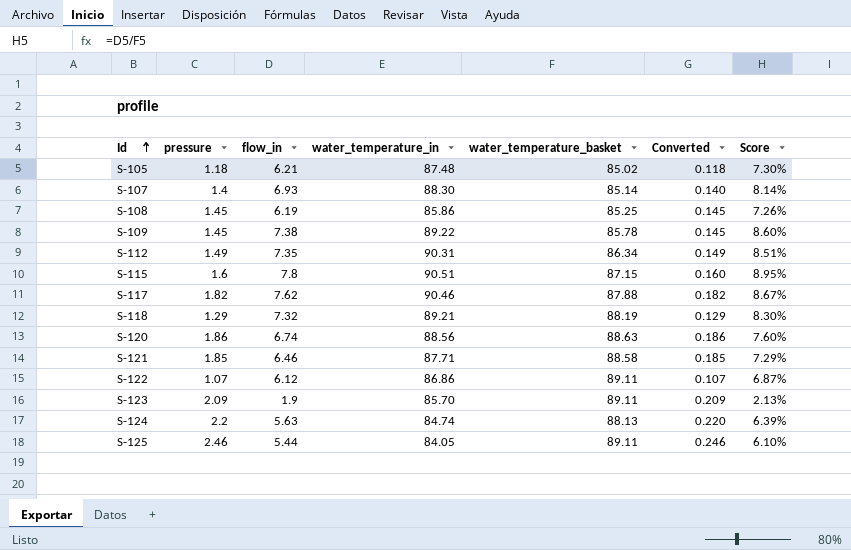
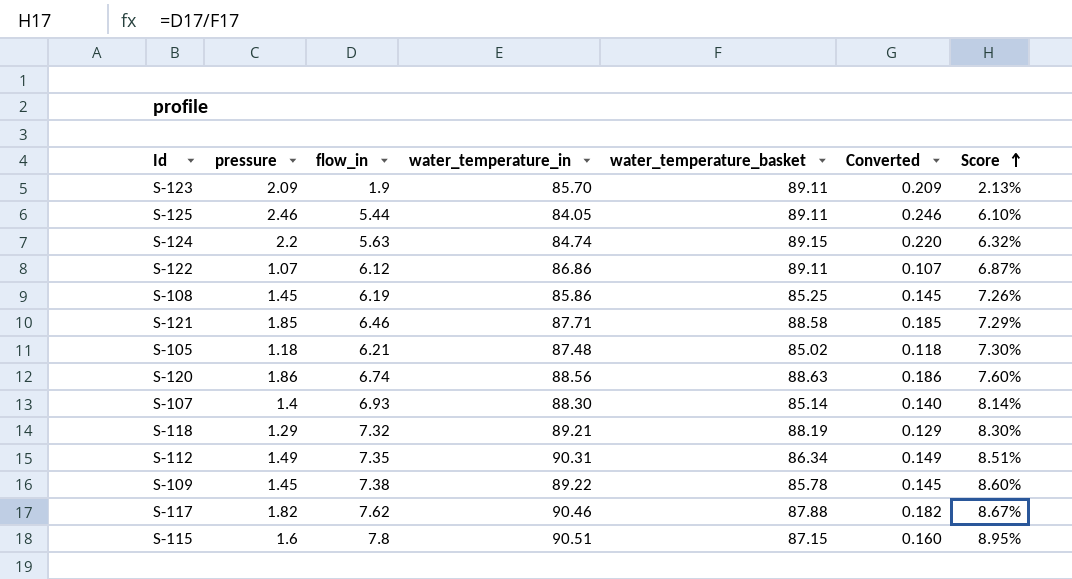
row order: Id ascending -> Score ascending
S-124 | water_temperature_basket: 88.13 -> 89.15
S-124 | Score: 6.39% -> 6.32%

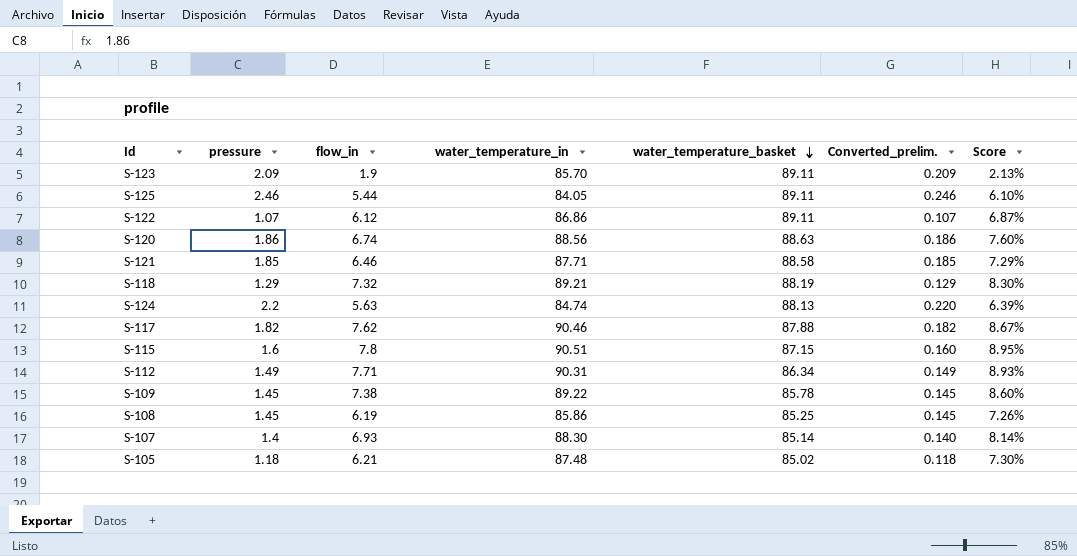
row order: Score ascending -> water_temperature_basket descending
column name: Converted -> Converted_prelim.
S-124 | water_temperature_basket: 89.15 -> 88.13
S-124 | Score: 6.32% -> 6.39%
S-112 | flow_in: 7.35 -> 7.71
S-112 | Score: 8.51% -> 8.93%

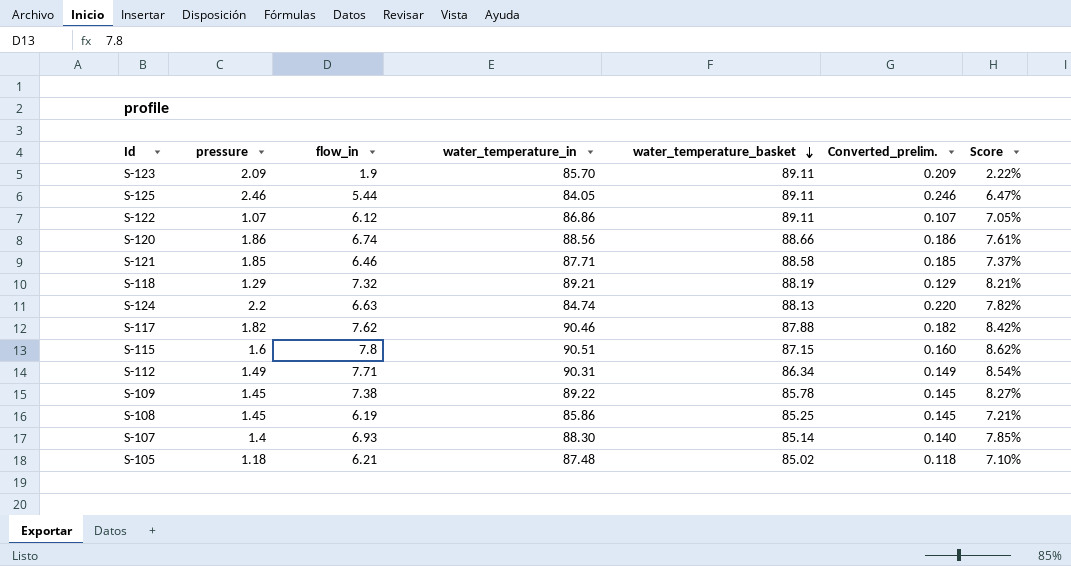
column Score | formula: [flow_in] / [water_temperature_basket] -> [flow_in] / [water_temperature_in]
S-120 | water_temperature_basket: 88.63 -> 88.66
S-124 | flow_in: 5.63 -> 6.63

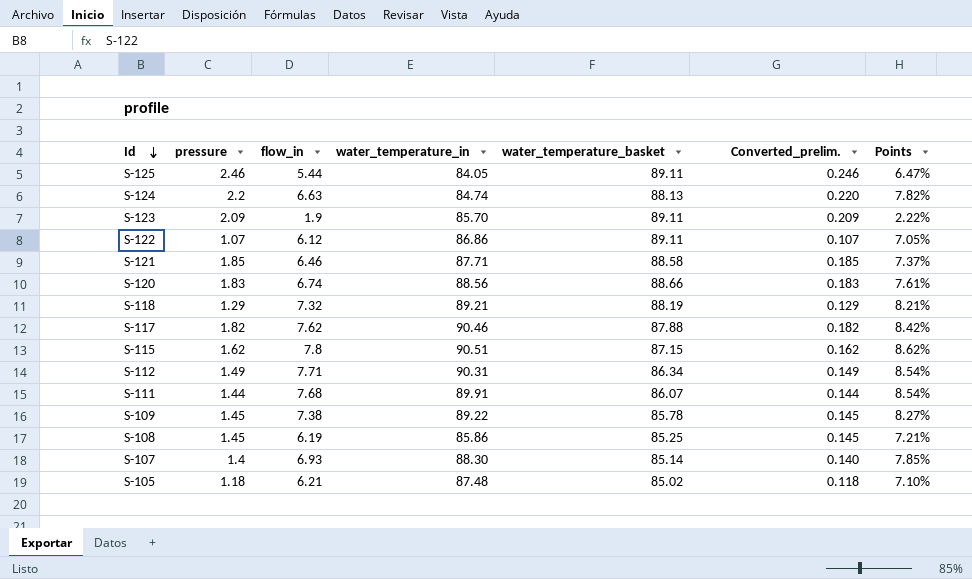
row order: water_temperature_basket descending -> Id descending
column name: Score -> Points
S-120 | pressure: 1.86 -> 1.83
S-120 | Converted_prelim.: 0.186 -> 0.183
S-115 | pressure: 1.6 -> 1.62
S-115 | Converted_prelim.: 0.160 -> 0.162
row S-111: none -> 1.44 | 7.68 | 89.91 | 86.07 | 0.144 | 8.54%

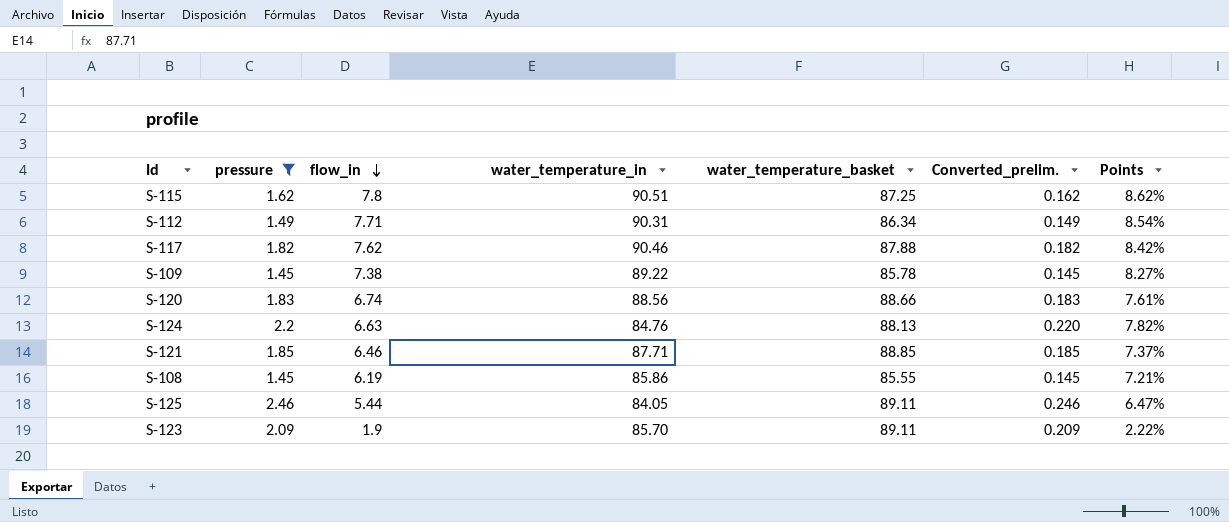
filter: none -> pressure >= 1.45
row order: Id descending -> flow_in descending
S-115 | water_temperature_basket: 87.15 -> 87.25
S-124 | water_temperature_in: 84.74 -> 84.76
S-121 | water_temperature_basket: 88.58 -> 88.85
S-108 | water_temperature_basket: 85.25 -> 85.55

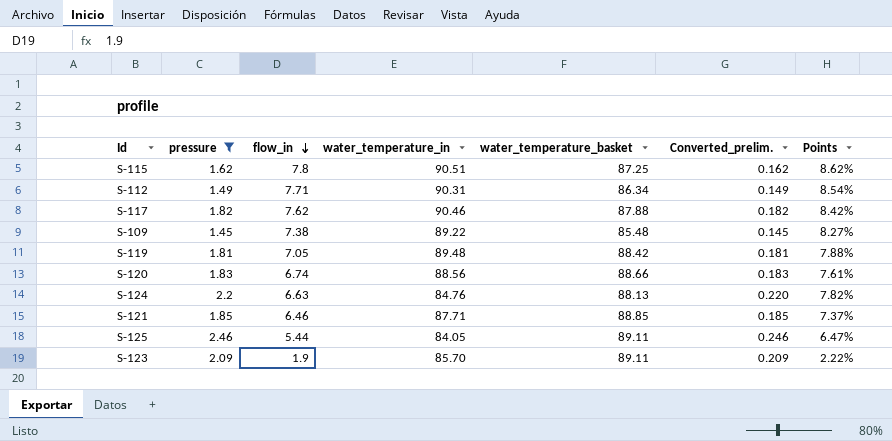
row S-108: 1.45 | 6.19 | 85.86 | 85.55 | 0.145 | 7.21% -> none
S-109 | water_temperature_basket: 85.78 -> 85.48
row S-119: none -> 1.81 | 7.05 | 89.48 | 88.42 | 0.181 | 7.88%

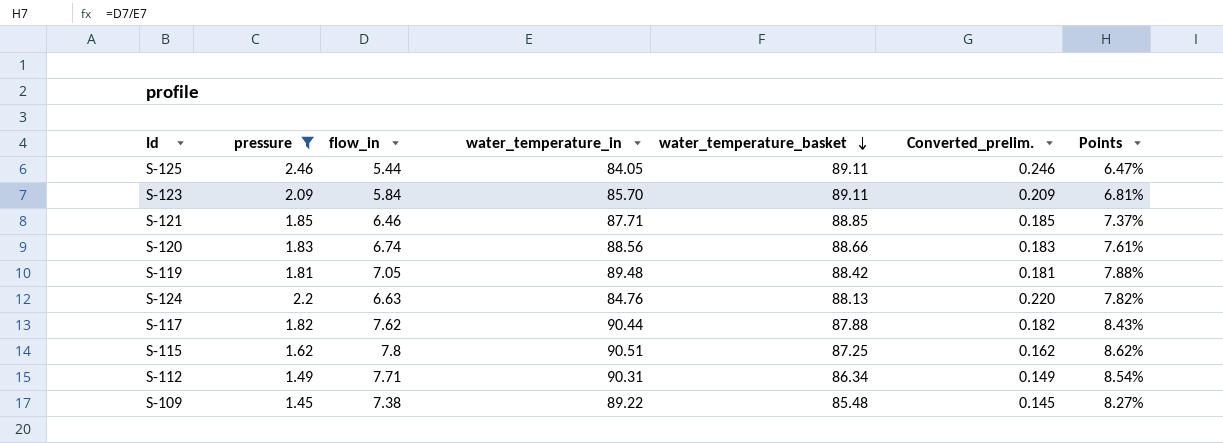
row order: flow_in descending -> water_temperature_basket descending
S-123 | flow_in: 1.9 -> 5.84
S-123 | Points: 2.22% -> 6.81%
S-117 | water_temperature_in: 90.46 -> 90.44
S-117 | Points: 8.42% -> 8.43%

